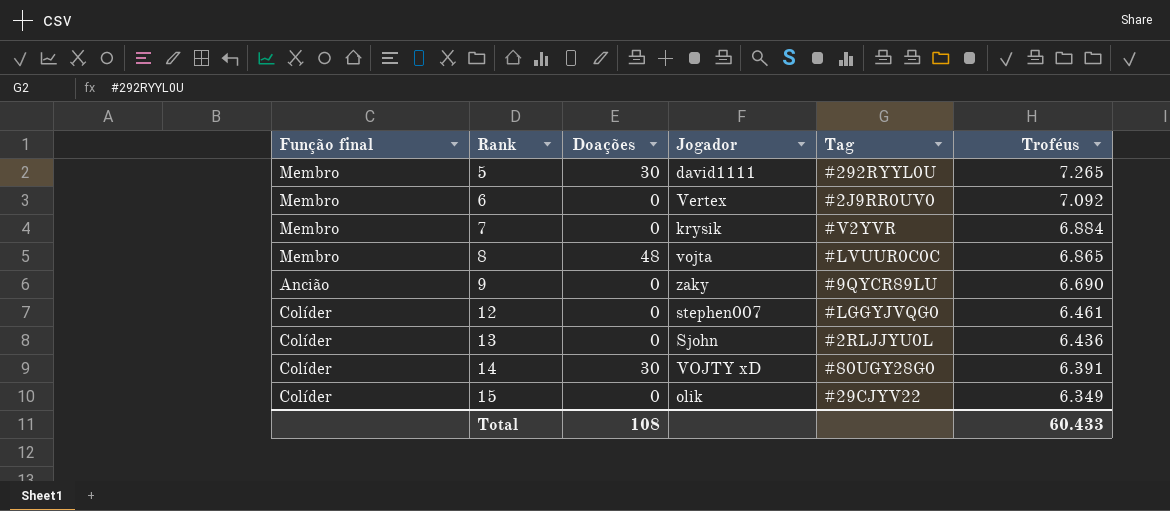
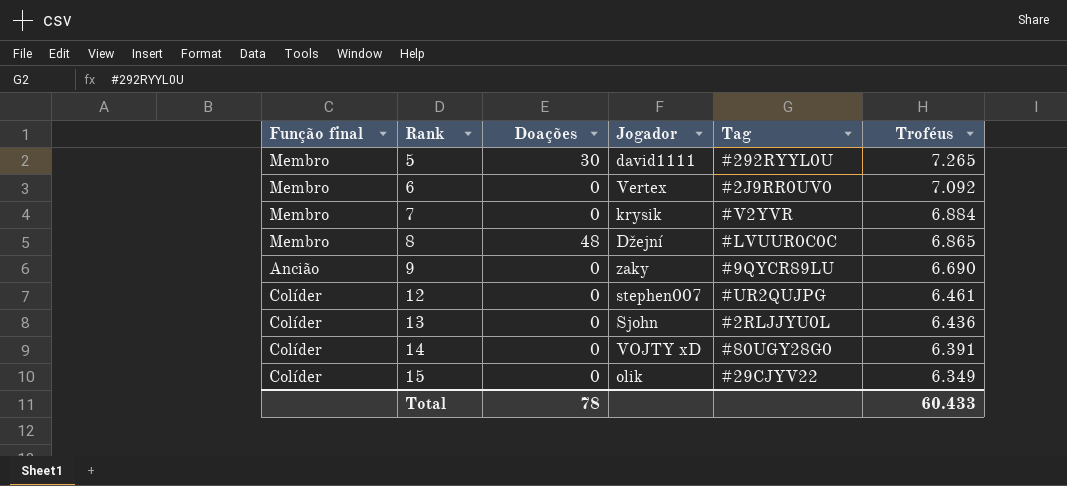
8 | Jogador: vojta -> Džejní
12 | Tag: #LGGYJVQG0 -> #UR2QUJPG
14 | Doações: 30 -> 0
Total | Doações: 108 -> 78

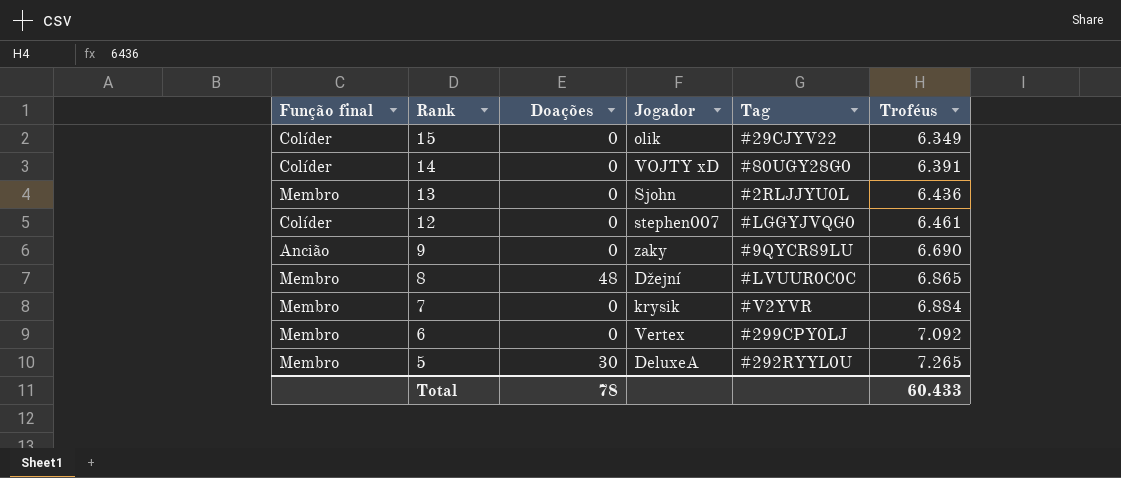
row order: Rank ascending -> Rank descending
13 | Função final: Colíder -> Membro
12 | Tag: #UR2QUJPG -> #LGGYJVQG0
6 | Tag: #2J9RR0UV0 -> #299CPY0LJ
5 | Jogador: david1111 -> DeluxeA

